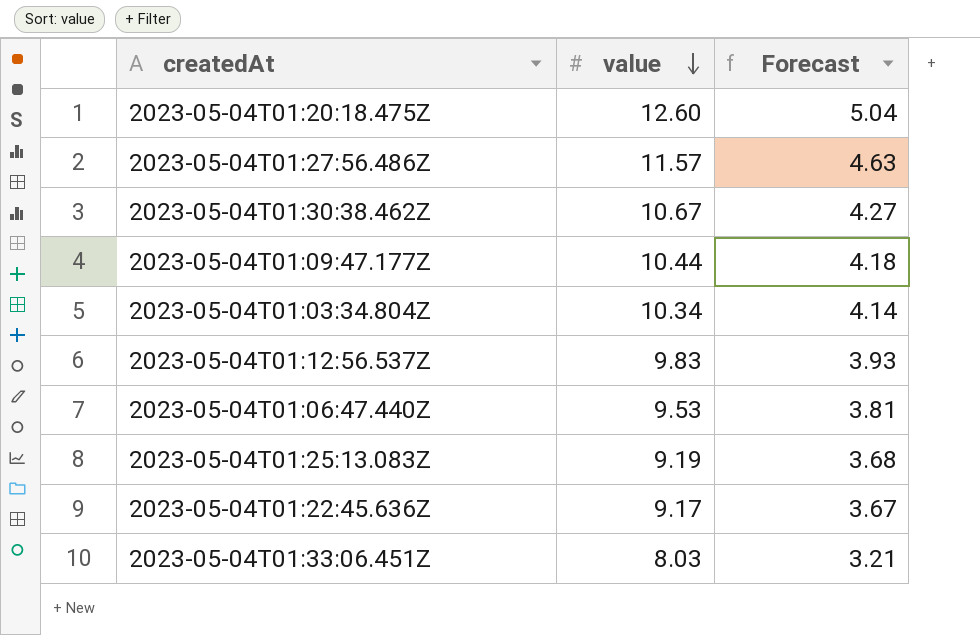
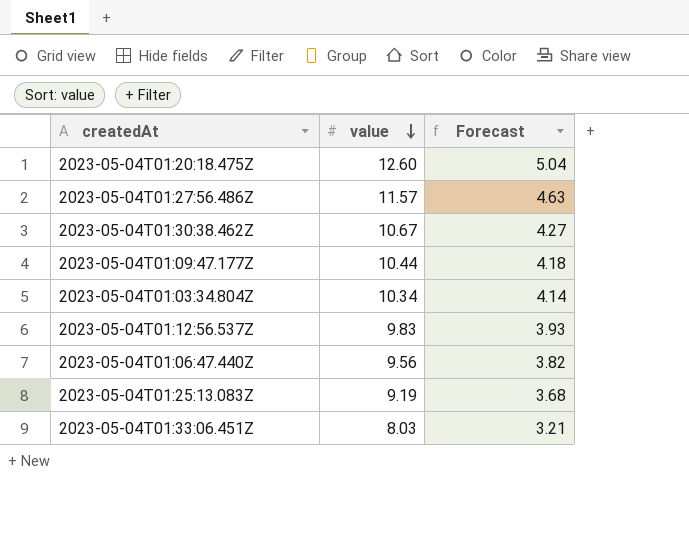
row 2023-05-04T01:22:45.636Z: 9.17 | 3.67 -> none
2023-05-04T01:06:47.440Z | value: 9.53 -> 9.56
2023-05-04T01:06:47.440Z | Forecast: 3.81 -> 3.82

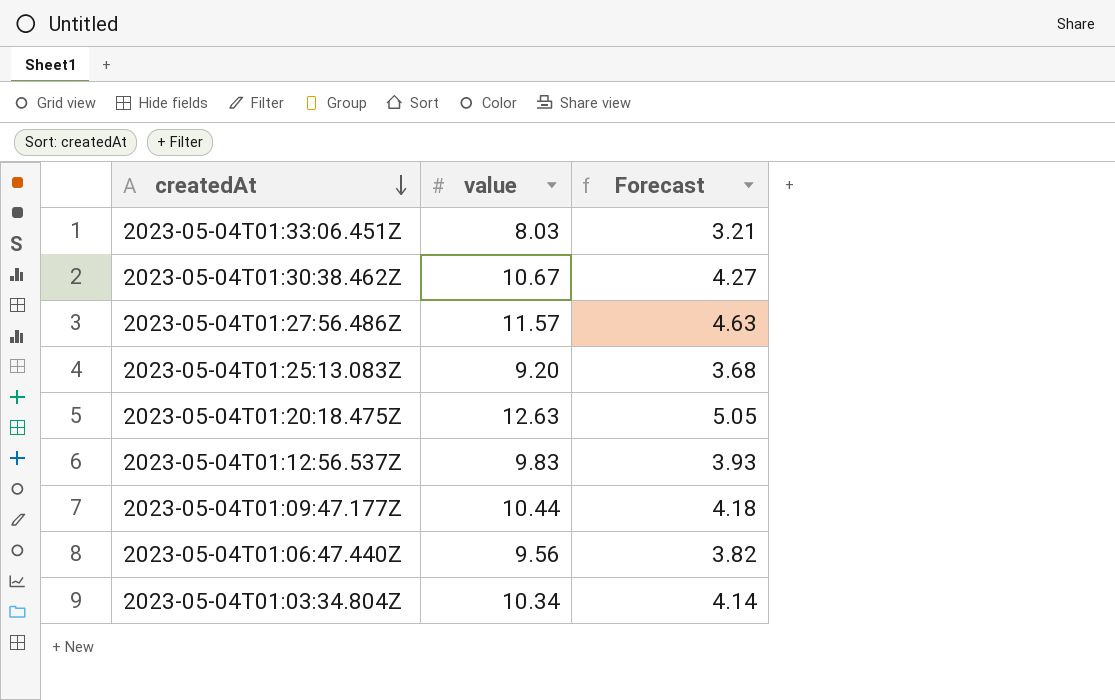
row order: value descending -> createdAt descending
2023-05-04T01:25:13.083Z | value: 9.19 -> 9.20
2023-05-04T01:20:18.475Z | value: 12.60 -> 12.63
2023-05-04T01:20:18.475Z | Forecast: 5.04 -> 5.05

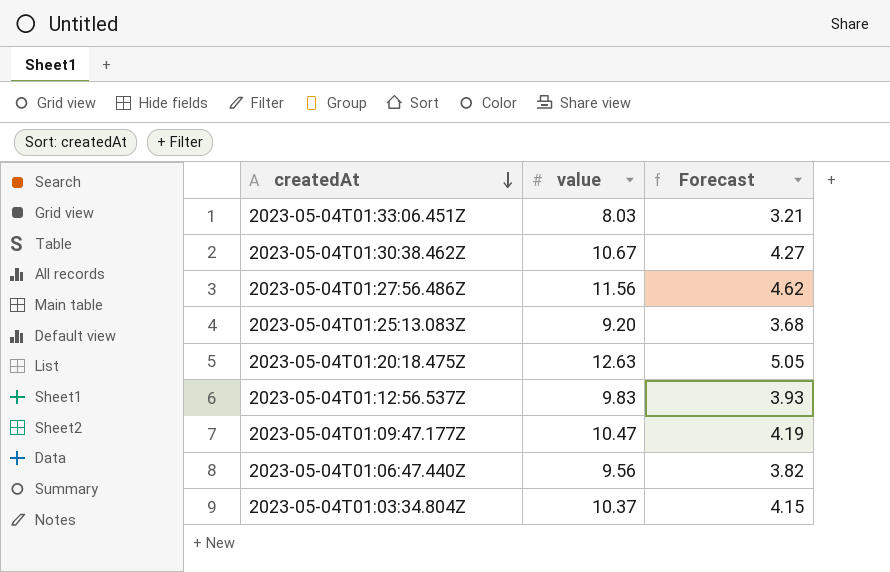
2023-05-04T01:27:56.486Z | value: 11.57 -> 11.56
2023-05-04T01:27:56.486Z | Forecast: 4.63 -> 4.62
2023-05-04T01:09:47.177Z | value: 10.44 -> 10.47
2023-05-04T01:09:47.177Z | Forecast: 4.18 -> 4.19
2023-05-04T01:03:34.804Z | value: 10.34 -> 10.37
2023-05-04T01:03:34.804Z | Forecast: 4.14 -> 4.15

